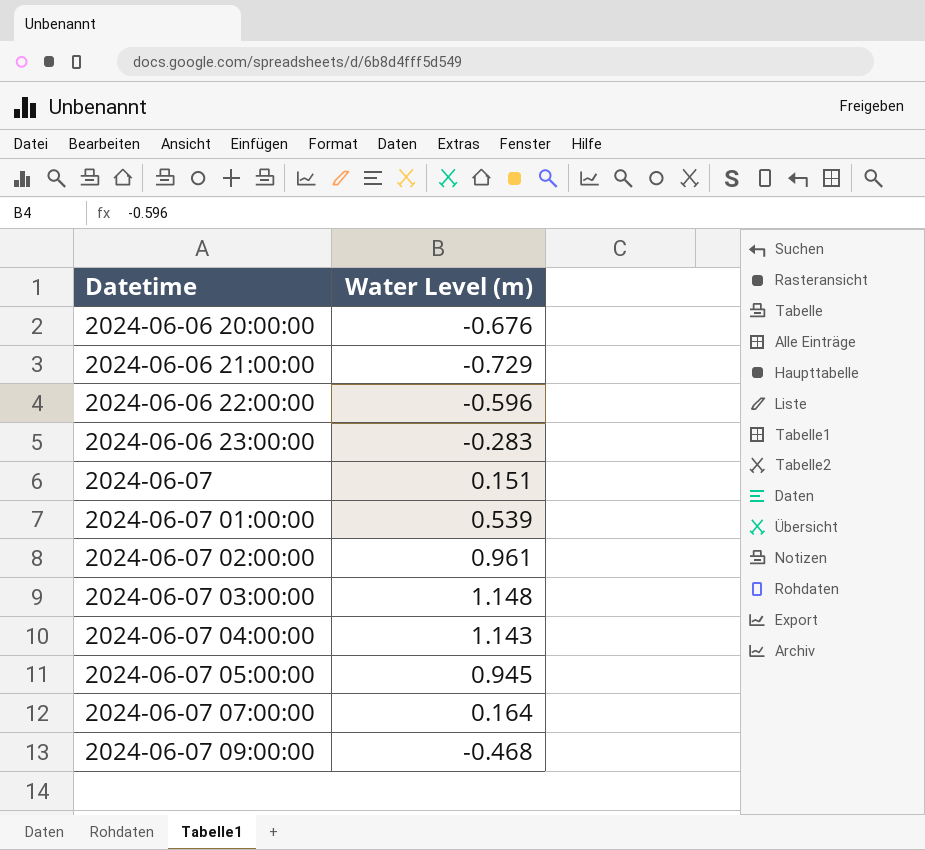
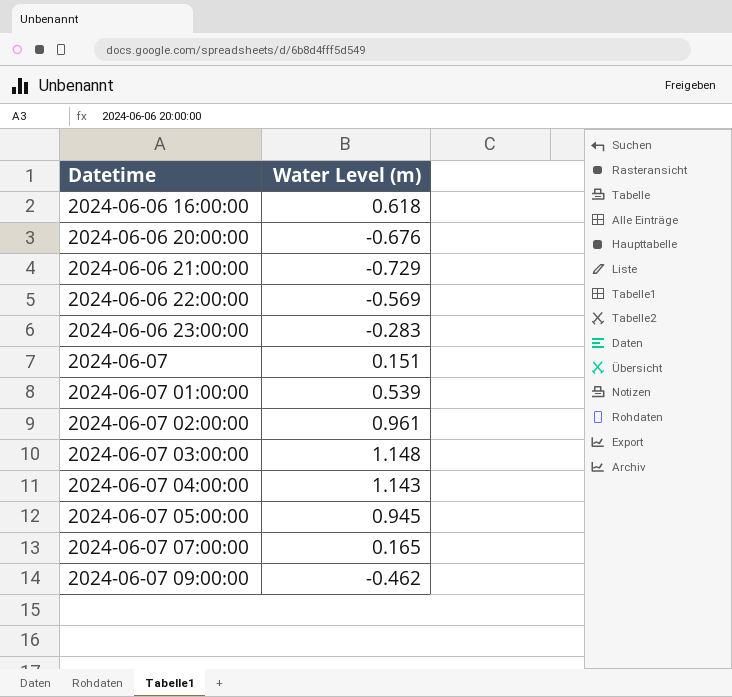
row 2024-06-06 16:00:00: none -> 0.618
2024-06-06 22:00:00 | Water Level (m): -0.596 -> -0.569
2024-06-07 07:00:00 | Water Level (m): 0.164 -> 0.165
2024-06-07 09:00:00 | Water Level (m): -0.468 -> -0.462

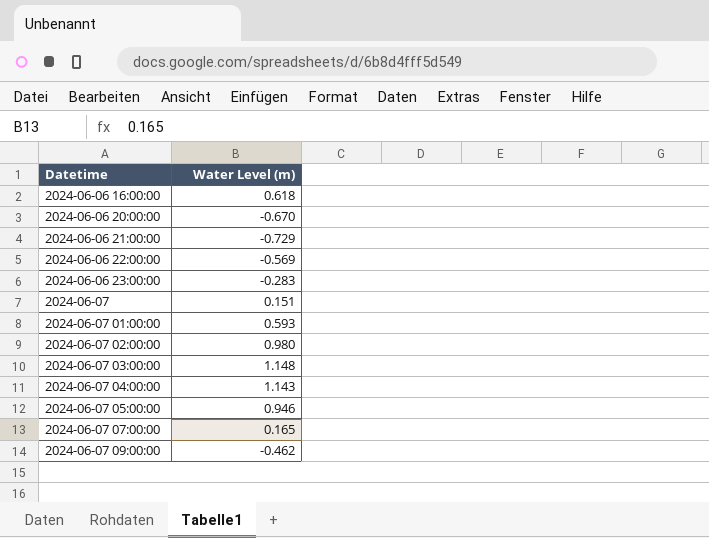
2024-06-06 20:00:00 | Water Level (m): -0.676 -> -0.670
2024-06-07 01:00:00 | Water Level (m): 0.539 -> 0.593
2024-06-07 02:00:00 | Water Level (m): 0.961 -> 0.980
2024-06-07 05:00:00 | Water Level (m): 0.945 -> 0.946

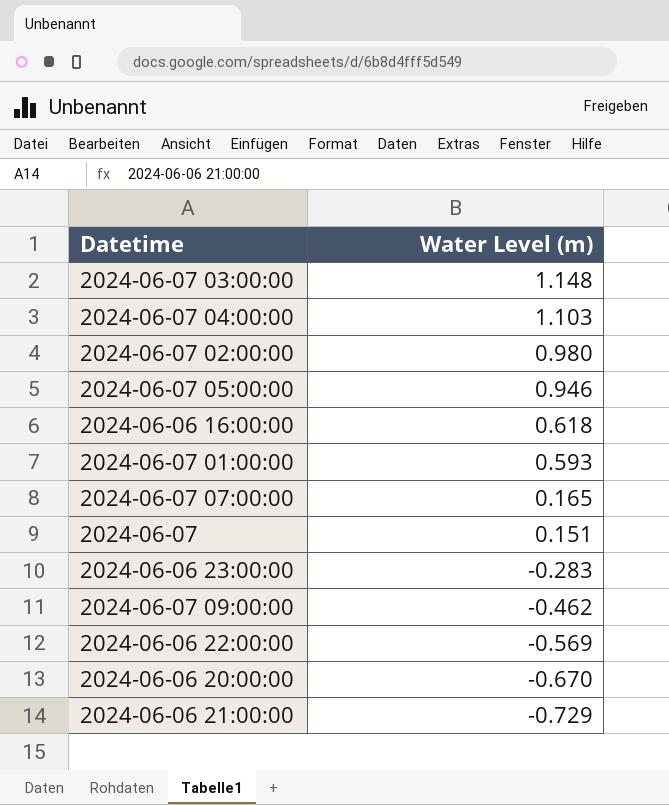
row order: Datetime ascending -> Water Level (m) descending
2024-06-07 04:00:00 | Water Level (m): 1.143 -> 1.103

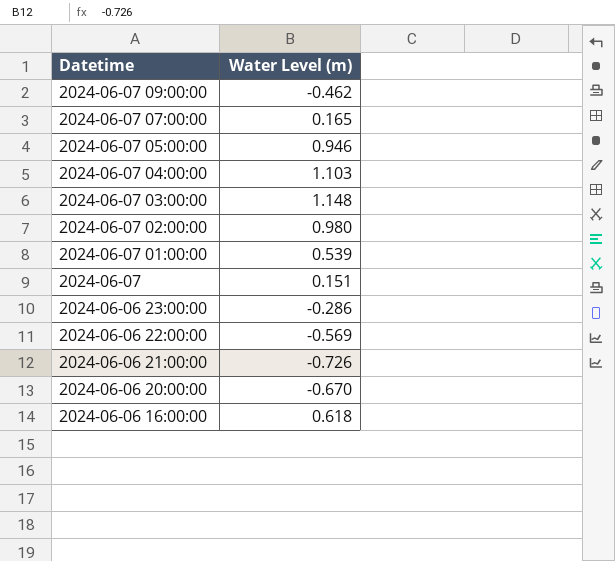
row order: Water Level (m) descending -> Datetime descending
2024-06-07 01:00:00 | Water Level (m): 0.593 -> 0.539
2024-06-06 23:00:00 | Water Level (m): -0.283 -> -0.286
2024-06-06 21:00:00 | Water Level (m): -0.729 -> -0.726

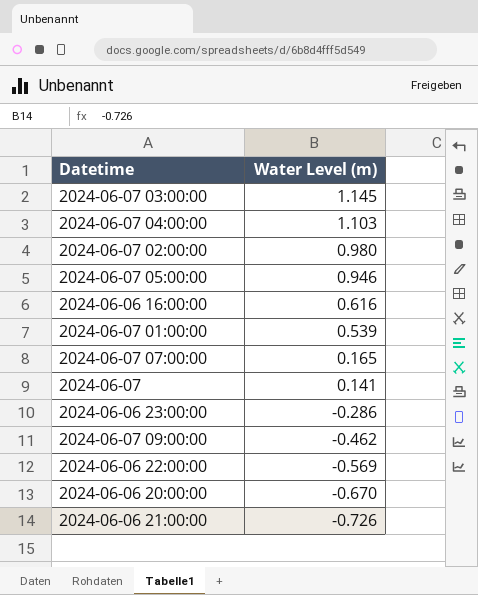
row order: Datetime descending -> Water Level (m) descending
2024-06-07 03:00:00 | Water Level (m): 1.148 -> 1.145
2024-06-06 16:00:00 | Water Level (m): 0.618 -> 0.616
2024-06-07 | Water Level (m): 0.151 -> 0.141

